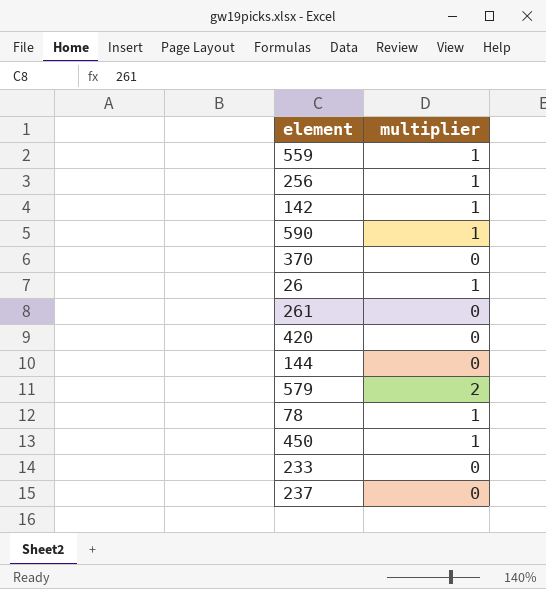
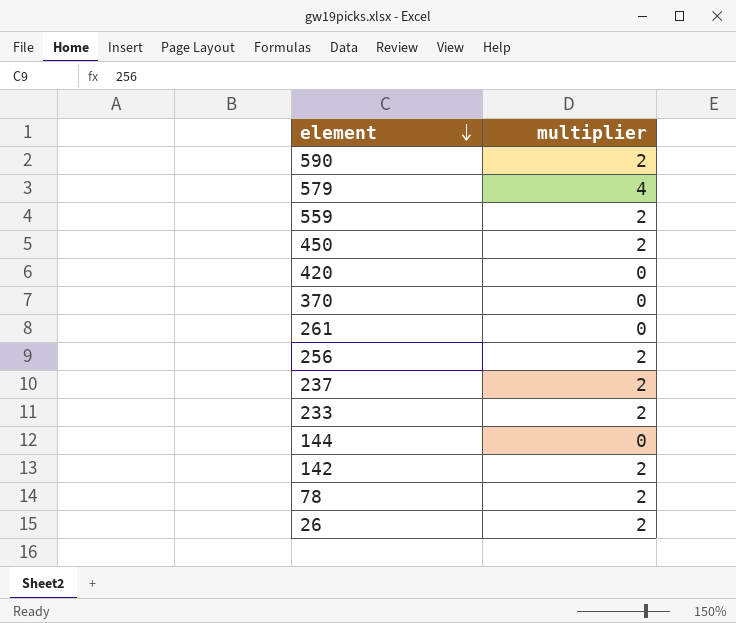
row order: none -> element descending
590 | multiplier: 1 -> 2
579 | multiplier: 2 -> 4
559 | multiplier: 1 -> 2
450 | multiplier: 1 -> 2
256 | multiplier: 1 -> 2
237 | multiplier: 0 -> 2
233 | multiplier: 0 -> 2
142 | multiplier: 1 -> 2
78 | multiplier: 1 -> 2
26 | multiplier: 1 -> 2

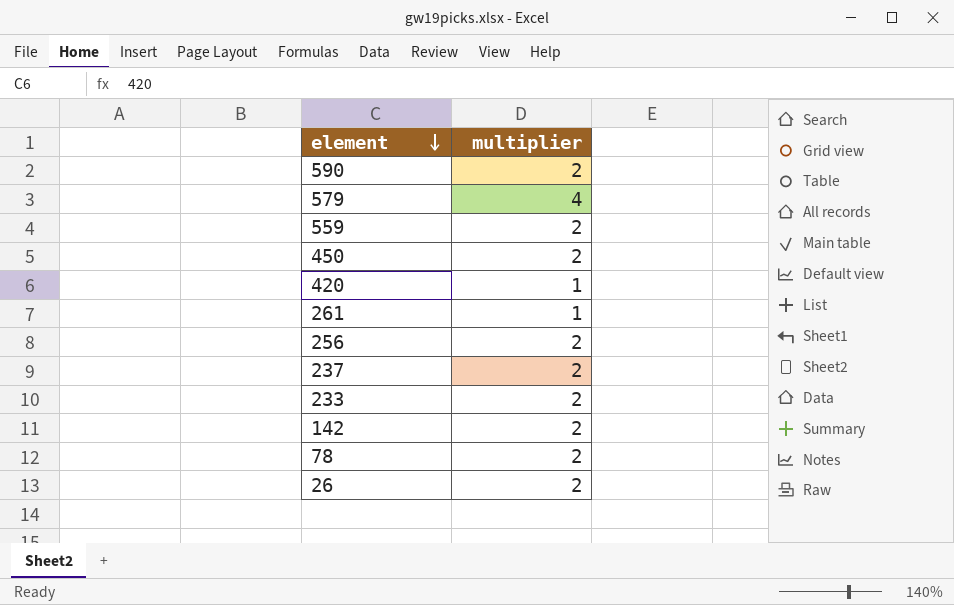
row 370: 0 -> none
row 144: 0 -> none
420 | multiplier: 0 -> 1
261 | multiplier: 0 -> 1

